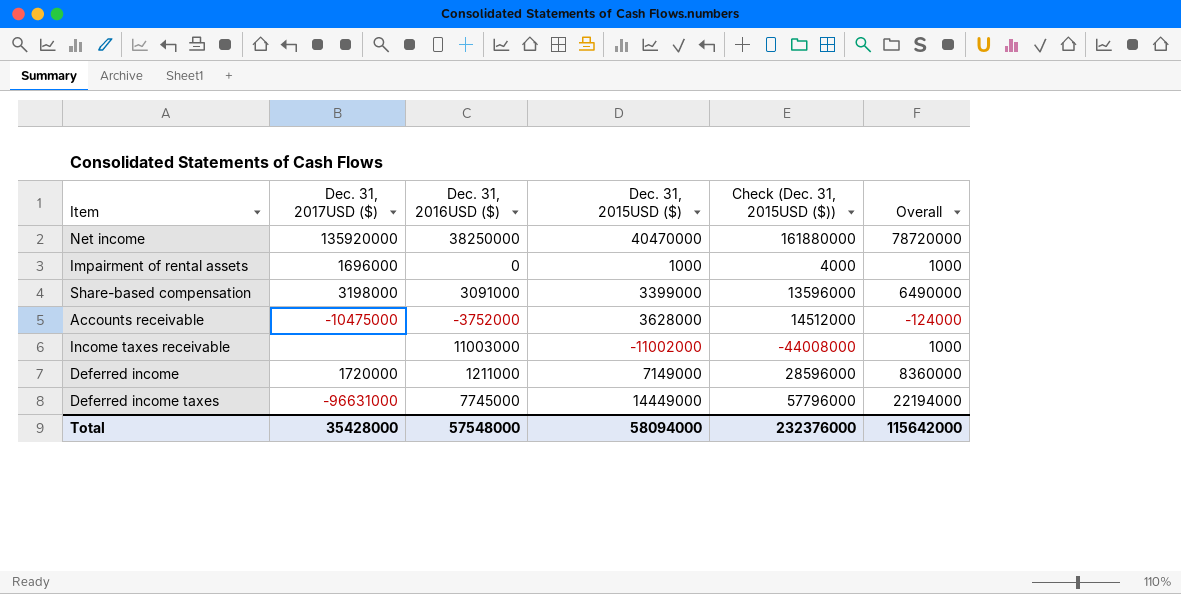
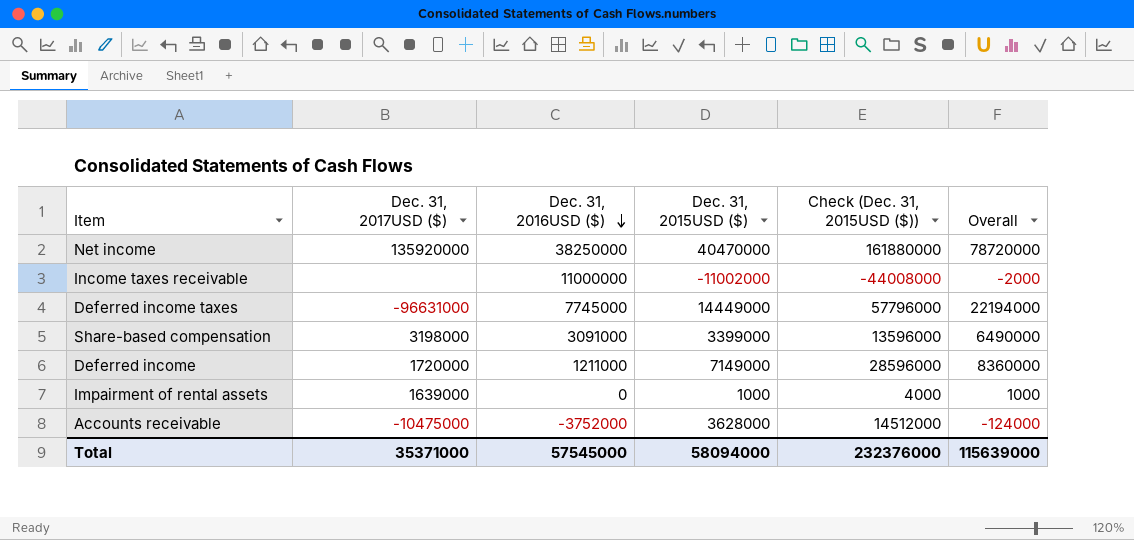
row order: none -> Dec. 31, 2016USD ($) descending
Income taxes receivable | Dec. 31, 2016USD ($): 11003000 -> 11000000
Income taxes receivable | Overall: 1000 -> -2000
Impairment of rental assets | Dec. 31, 2017USD ($): 1696000 -> 1639000
Total | Dec. 31, 2017USD ($): 35428000 -> 35371000
Total | Dec. 31, 2016USD ($): 57548000 -> 57545000
Total | Overall: 115642000 -> 115639000

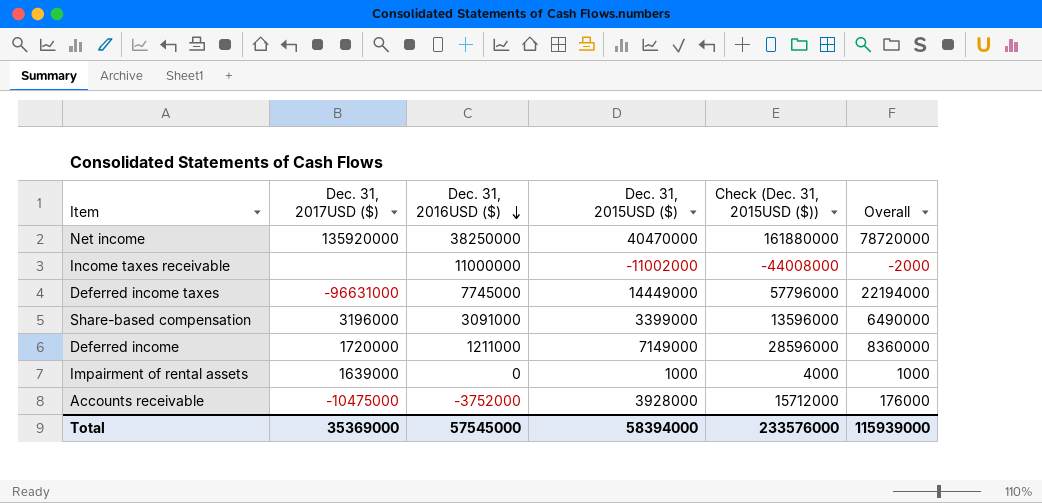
Share-based compensation | Dec. 31, 2017USD ($): 3198000 -> 3196000
Accounts receivable | Dec. 31, 2015USD ($): 3628000 -> 3928000
Accounts receivable | Check (Dec. 31, 2015USD ($)): 14512000 -> 15712000
Accounts receivable | Overall: -124000 -> 176000
Total | Dec. 31, 2017USD ($): 35371000 -> 35369000
Total | Dec. 31, 2015USD ($): 58094000 -> 58394000
Total | Check (Dec. 31, 2015USD ($)): 232376000 -> 233576000
Total | Overall: 115639000 -> 115939000

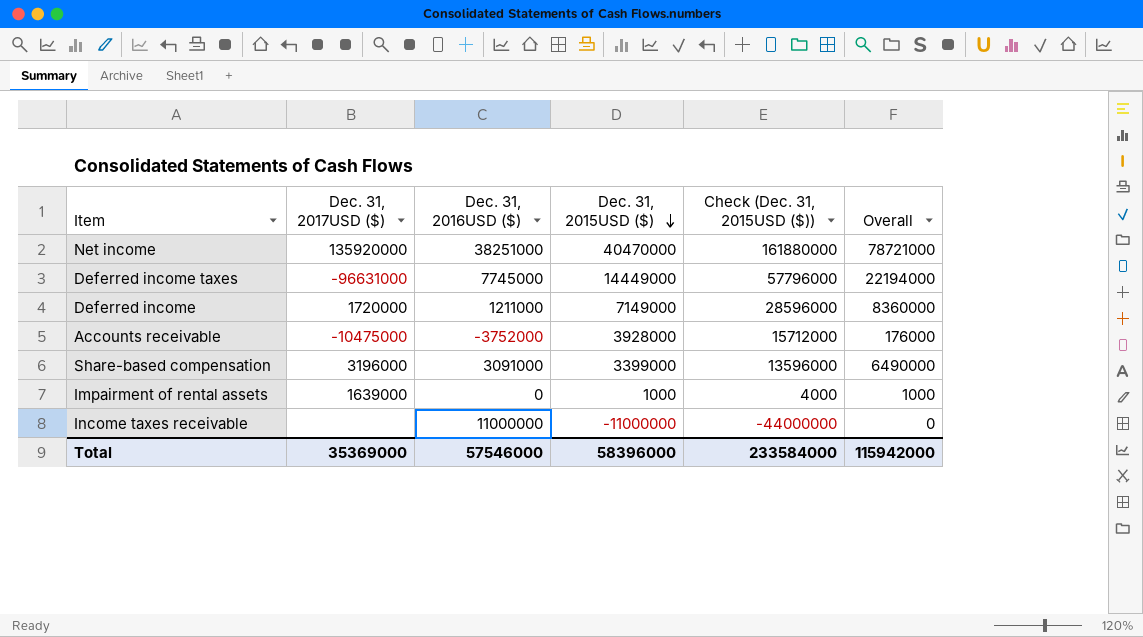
row order: Dec. 31, 2016USD ($) descending -> Dec. 31, 2015USD ($) descending
Net income | Dec. 31, 2016USD ($): 38250000 -> 38251000
Net income | Overall: 78720000 -> 78721000
Income taxes receivable | Dec. 31, 2015USD ($): -11002000 -> -11000000
Income taxes receivable | Check (Dec. 31, 2015USD ($)): -44008000 -> -44000000
Income taxes receivable | Overall: -2000 -> 0
Total | Dec. 31, 2016USD ($): 57545000 -> 57546000
Total | Dec. 31, 2015USD ($): 58394000 -> 58396000
Total | Check (Dec. 31, 2015USD ($)): 233576000 -> 233584000
Total | Overall: 115939000 -> 115942000

